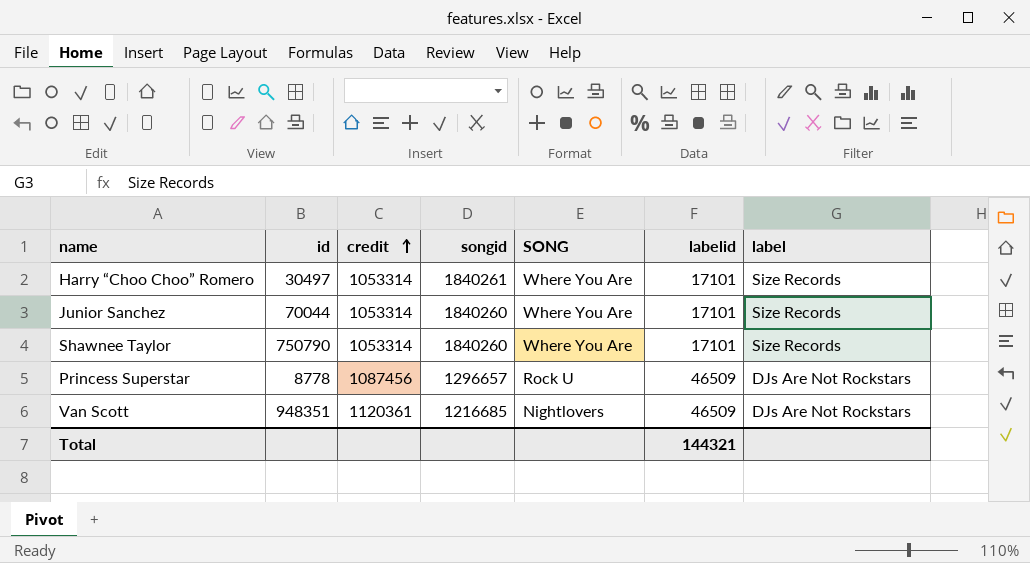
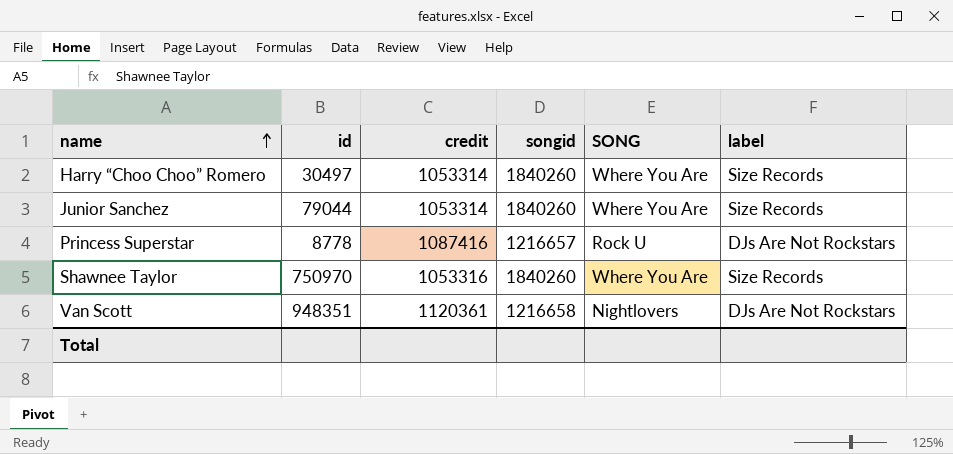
row order: credit ascending -> name ascending
column labelid | position: 6 -> none
Harry “Choo Choo” Romero | songid: 1840261 -> 1840260
Junior Sanchez | id: 70044 -> 79044
Princess Superstar | credit: 1087456 -> 1087416
Princess Superstar | songid: 1296657 -> 1216657
Shawnee Taylor | id: 750790 -> 750970
Shawnee Taylor | credit: 1053314 -> 1053316
Van Scott | songid: 1216685 -> 1216658

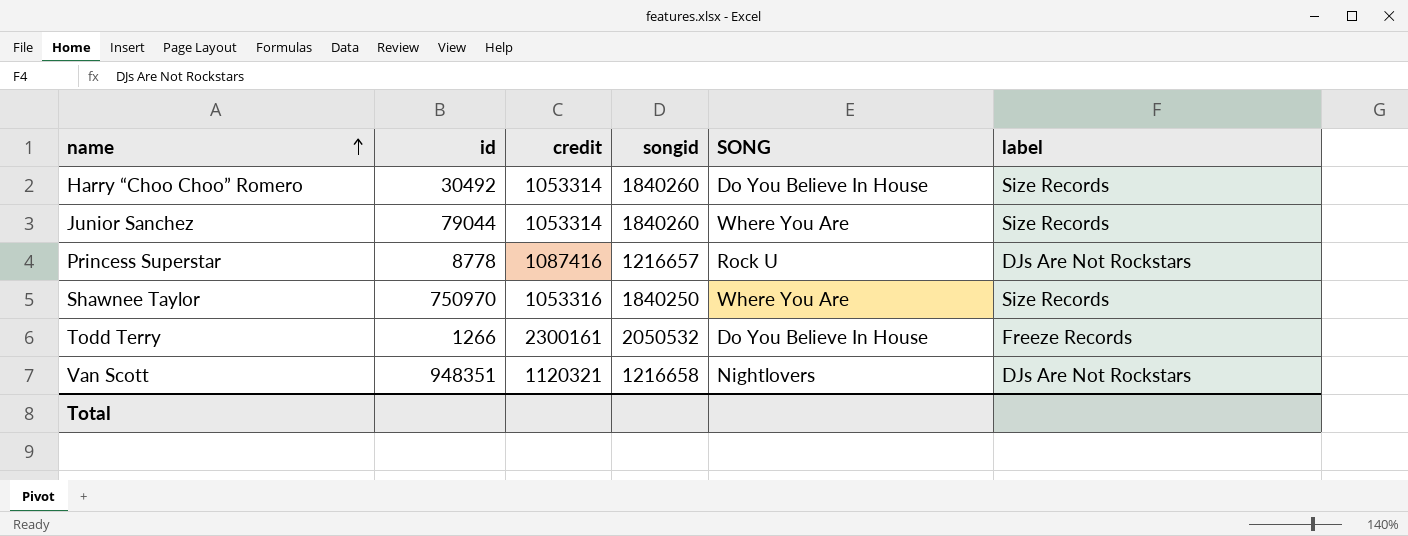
Harry “Choo Choo” Romero | id: 30497 -> 30492
Harry “Choo Choo” Romero | SONG: Where You Are -> Do You Believe In House
Shawnee Taylor | songid: 1840260 -> 1840250
row Todd Terry: none -> 1266 | 2300161 | 2050532 | Do You Believe In House | Freeze Records
Van Scott | credit: 1120361 -> 1120321

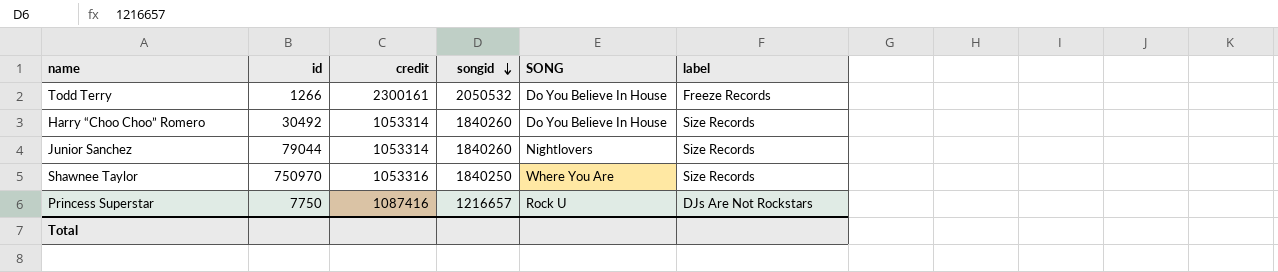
row order: name ascending -> songid descending
row Van Scott: 948351 | 1120321 | 1216658 | Nightlovers | DJs Are Not Rockstars -> none
Junior Sanchez | SONG: Where You Are -> Nightlovers
Princess Superstar | id: 8778 -> 7750

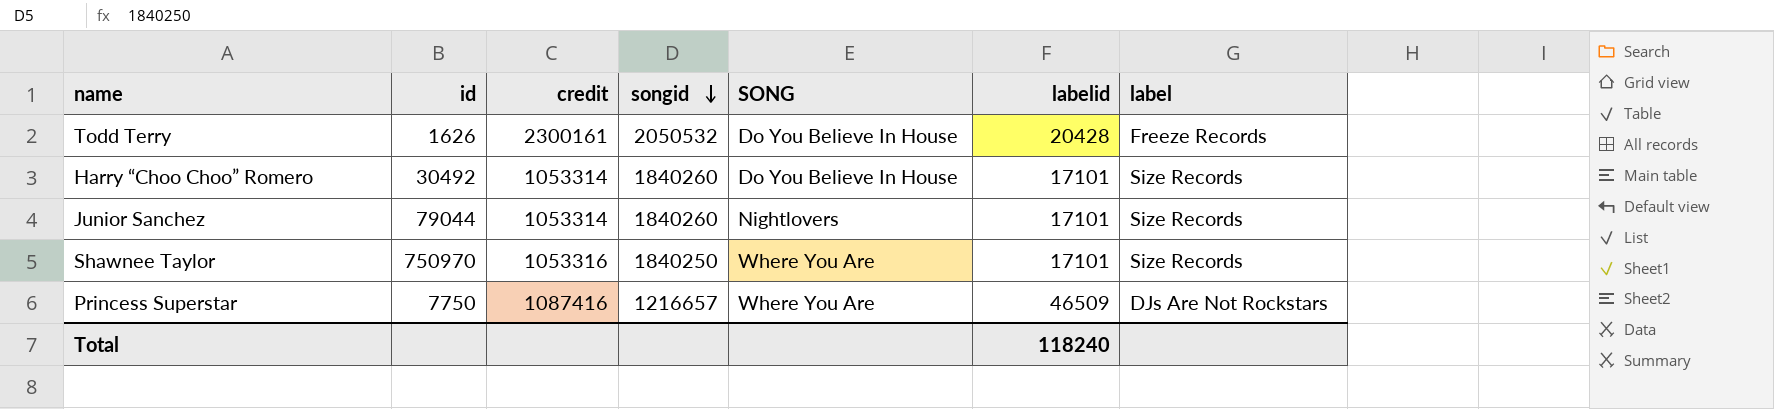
column labelid | position: none -> 6
Todd Terry | id: 1266 -> 1626
Princess Superstar | SONG: Rock U -> Where You Are

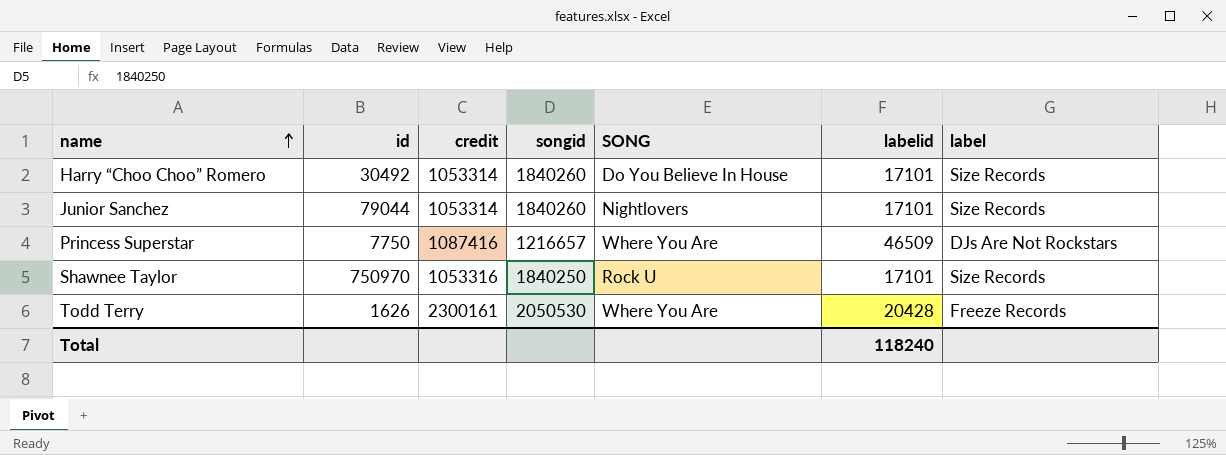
row order: songid descending -> name ascending
Shawnee Taylor | SONG: Where You Are -> Rock U
Todd Terry | songid: 2050532 -> 2050530
Todd Terry | SONG: Do You Believe In House -> Where You Are

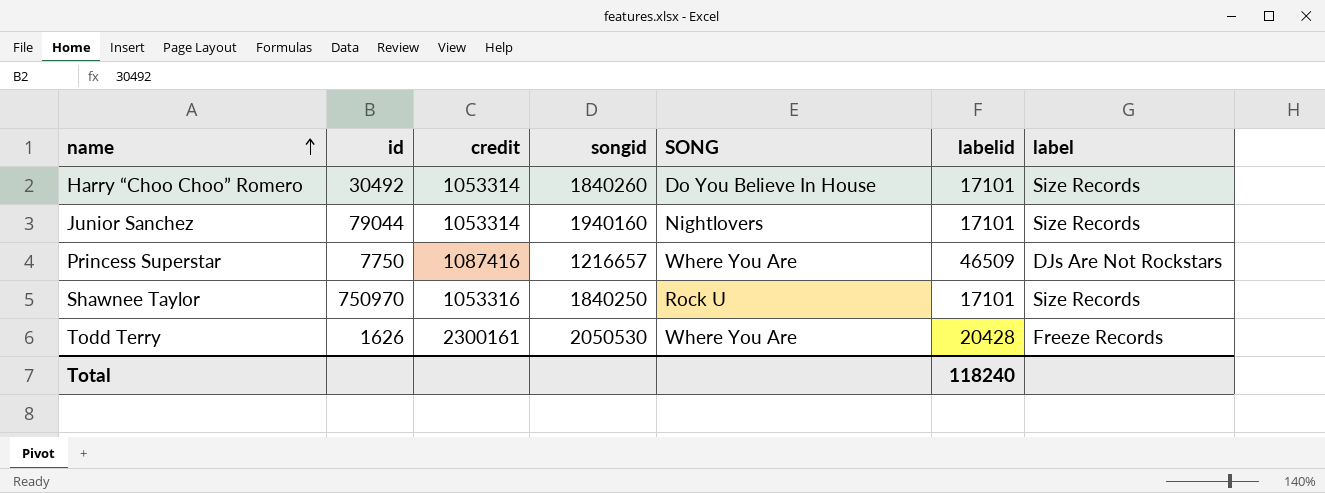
Junior Sanchez | songid: 1840260 -> 1940160

